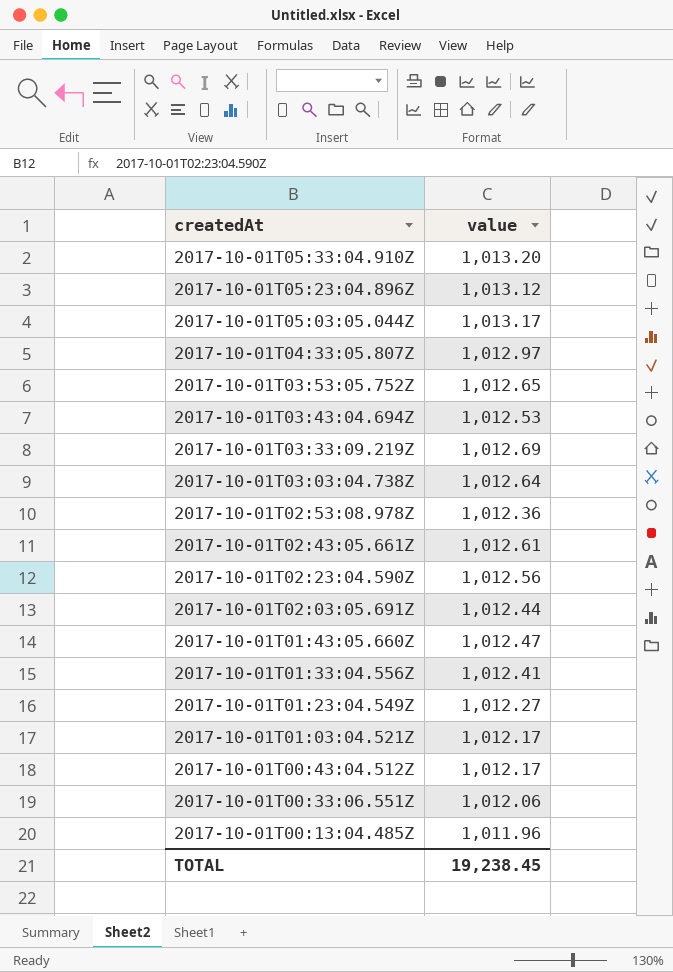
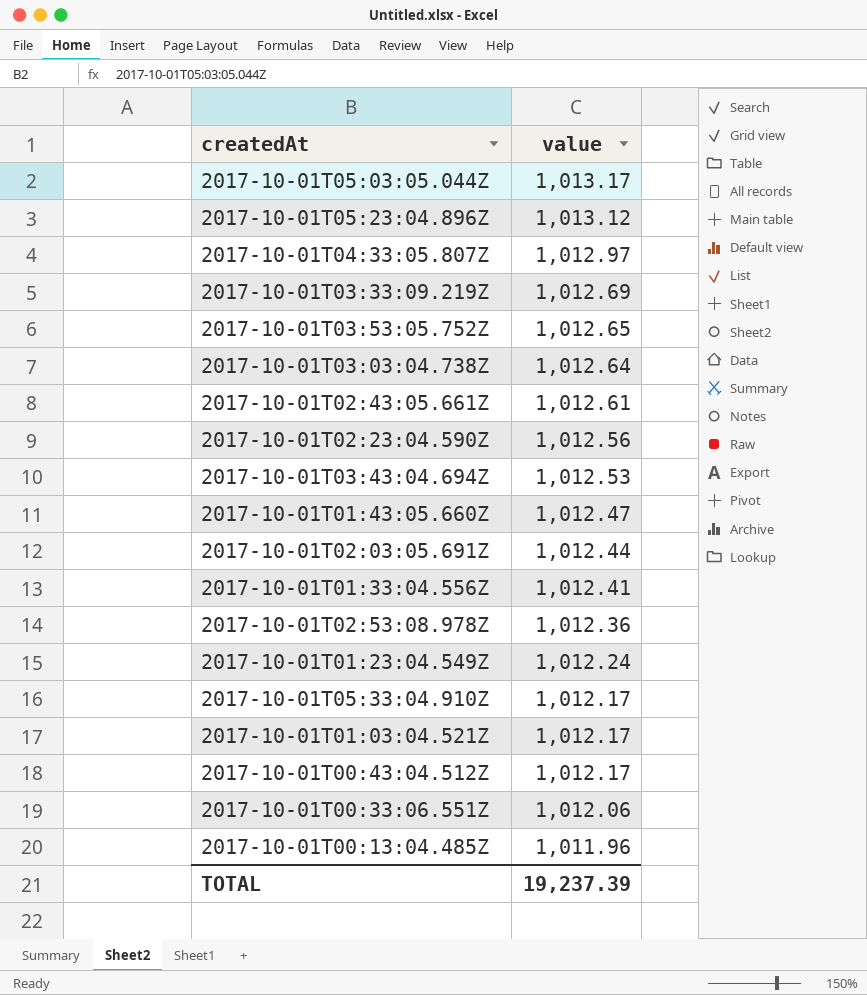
row order: createdAt descending -> value descending
2017-10-01T01:23:04.549Z | value: 1,012.27 -> 1,012.24
2017-10-01T05:33:04.910Z | value: 1,013.20 -> 1,012.17
TOTAL | value: 19,238.45 -> 19,237.39

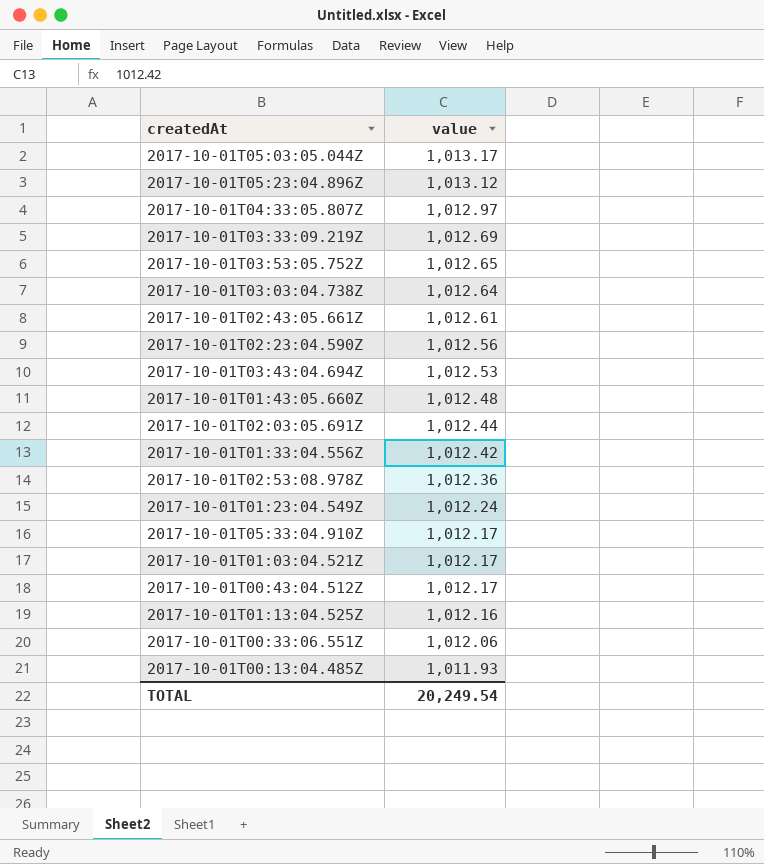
2017-10-01T01:43:05.660Z | value: 1,012.47 -> 1,012.48
2017-10-01T01:33:04.556Z | value: 1,012.41 -> 1,012.42
row 2017-10-01T01:13:04.525Z: none -> 1,012.16
2017-10-01T00:13:04.485Z | value: 1,011.96 -> 1,011.93
TOTAL | value: 19,237.39 -> 20,249.54

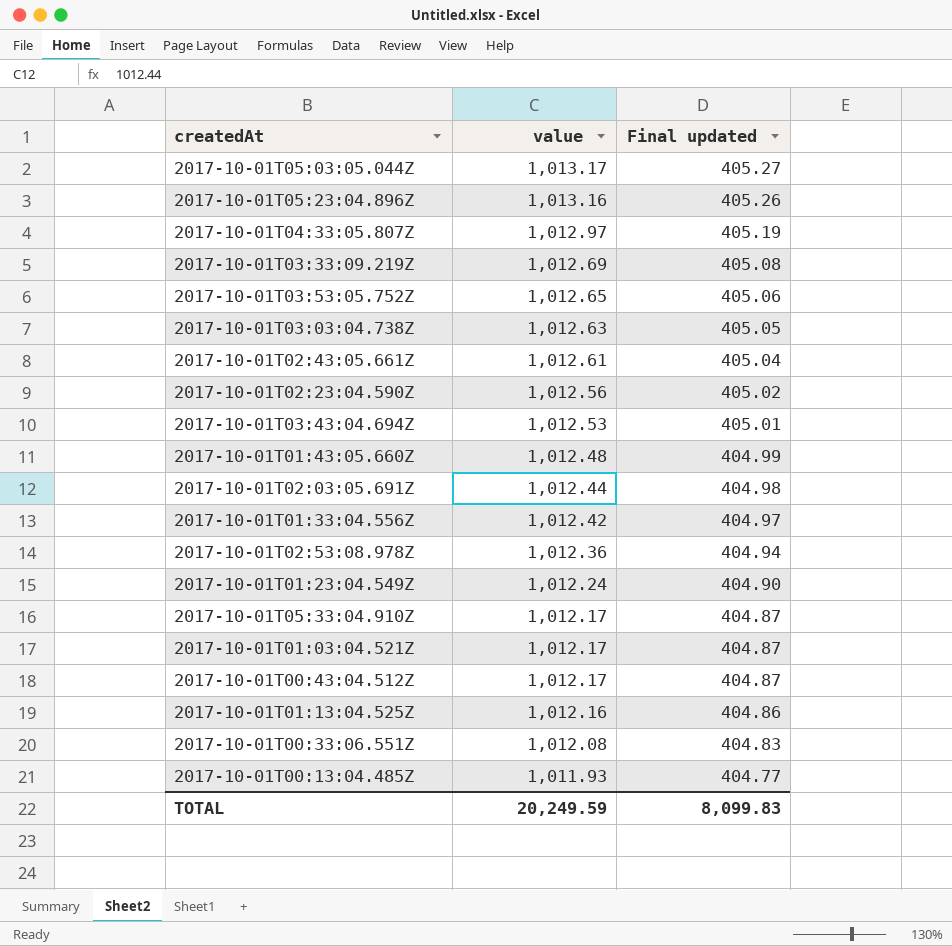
column Final updated | formula: none -> [value] * 0.4
2017-10-01T05:23:04.896Z | value: 1,013.12 -> 1,013.16
2017-10-01T03:03:04.738Z | value: 1,012.64 -> 1,012.63
2017-10-01T00:33:06.551Z | value: 1,012.06 -> 1,012.08
TOTAL | value: 20,249.54 -> 20,249.59

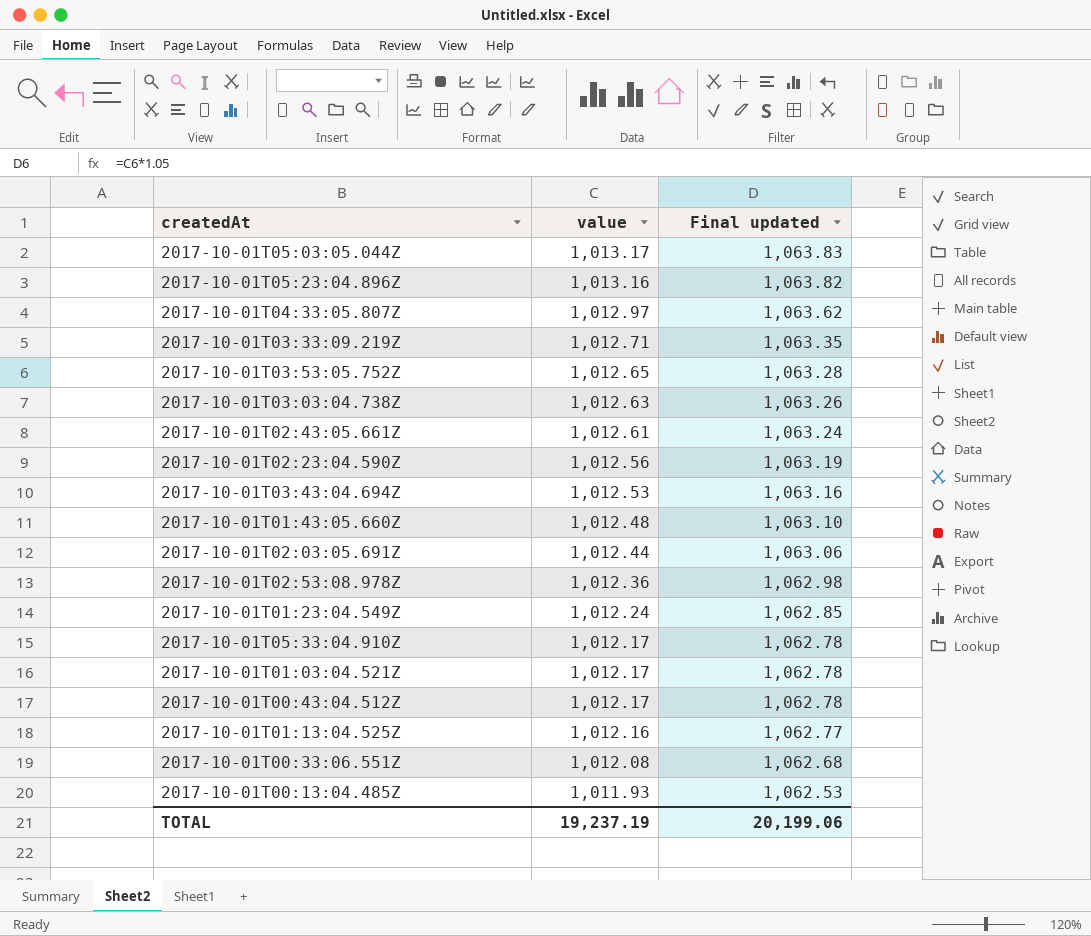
column Final updated | formula: [value] * 0.4 -> [value] * 1.05
row 2017-10-01T01:33:04.556Z: 1,012.42 | 404.97 -> none
2017-10-01T03:33:09.219Z | value: 1,012.69 -> 1,012.71
TOTAL | value: 20,249.59 -> 19,237.19
TOTAL | Final updated: 8,099.83 -> 20,199.06

